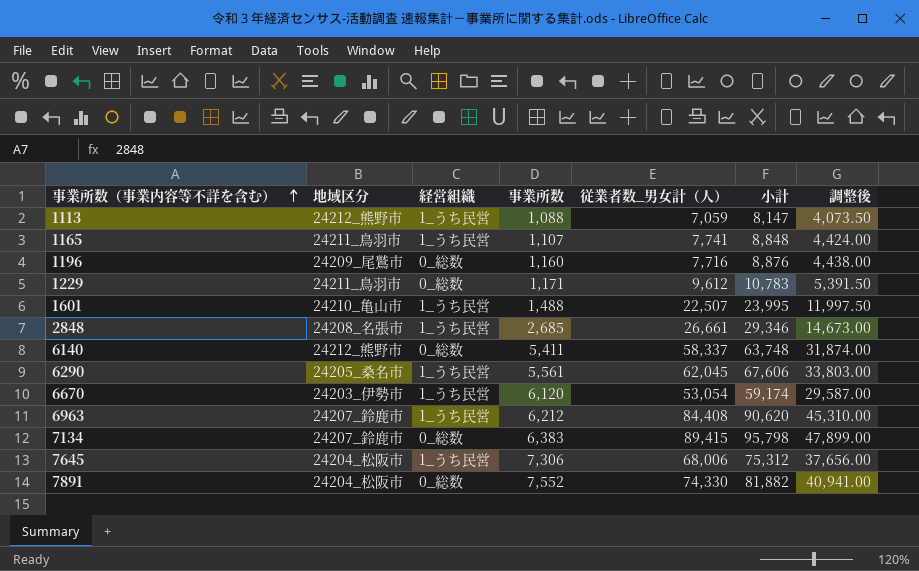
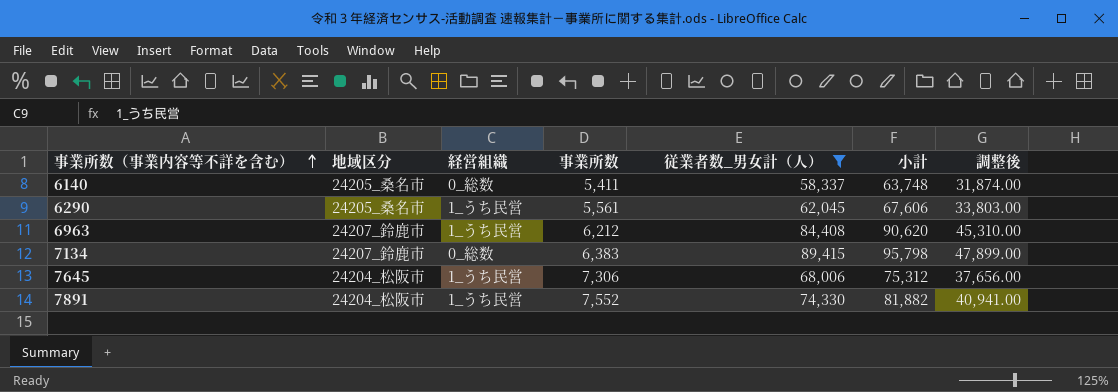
filter: none -> 従業者数_男女計（人） >= 58,337
6140 | 地域区分: 24212_熊野市 -> 24205_桑名市
7891 | 経営組織: 0_総数 -> 1_うち民営

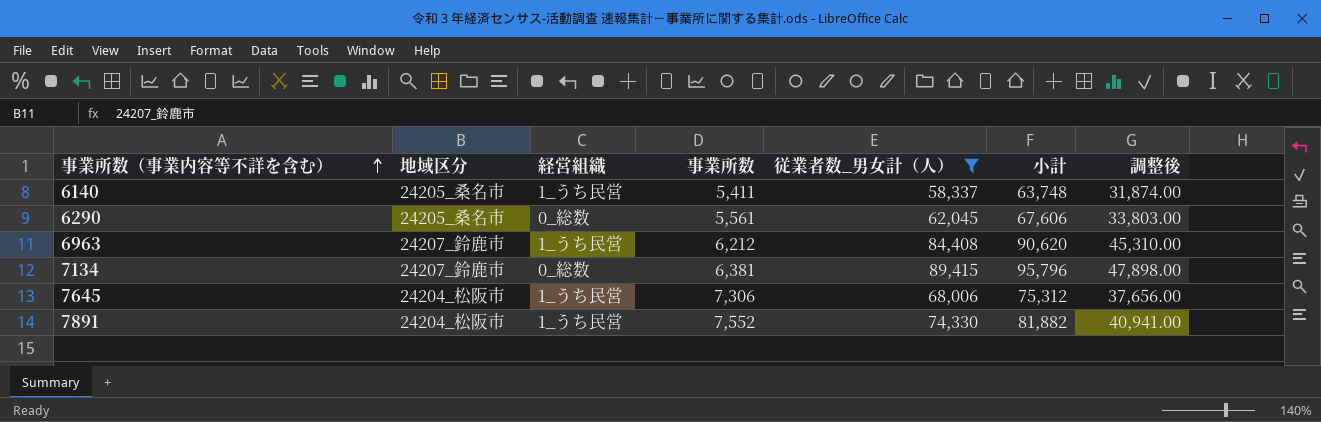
6140 | 経営組織: 0_総数 -> 1_うち民営
6290 | 経営組織: 1_うち民営 -> 0_総数
7134 | 事業所数: 6,383 -> 6,381
7134 | 小計: 95,798 -> 95,796
7134 | 調整後: 47,899.00 -> 47,898.00

